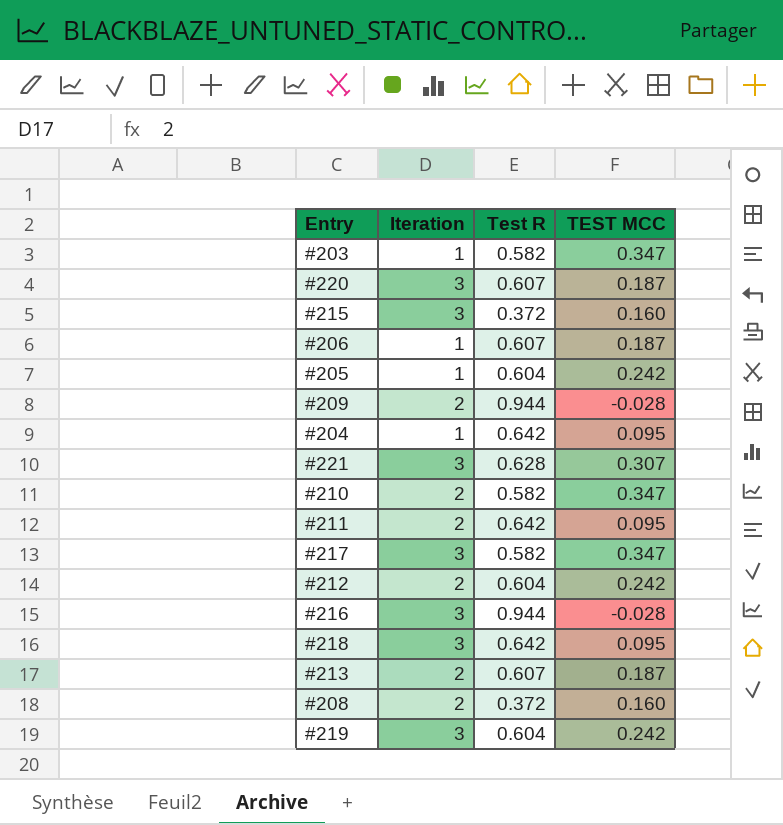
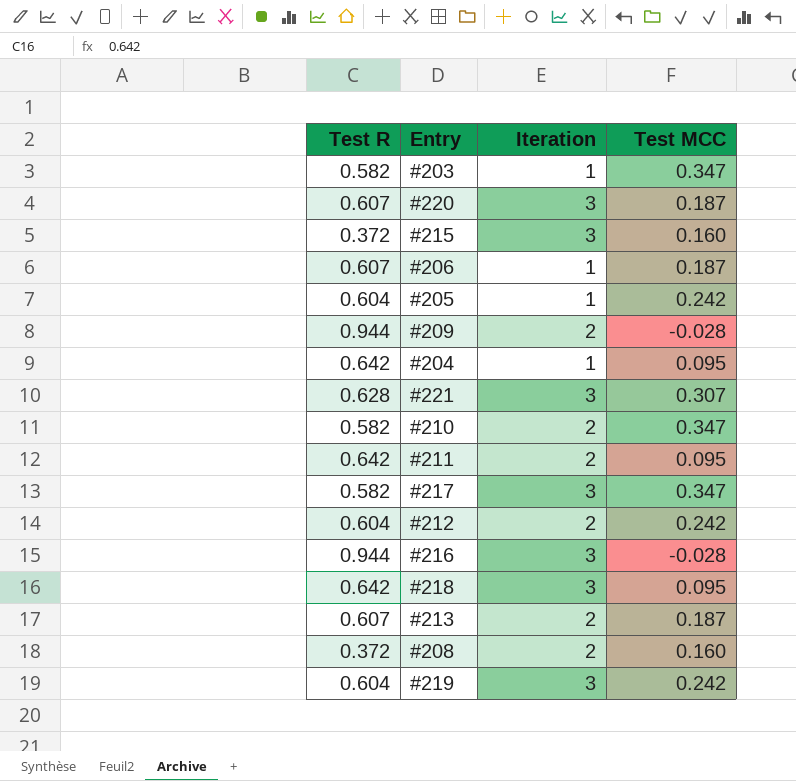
column Test R | position: 3 -> 1
column name: TEST MCC -> Test MCC

